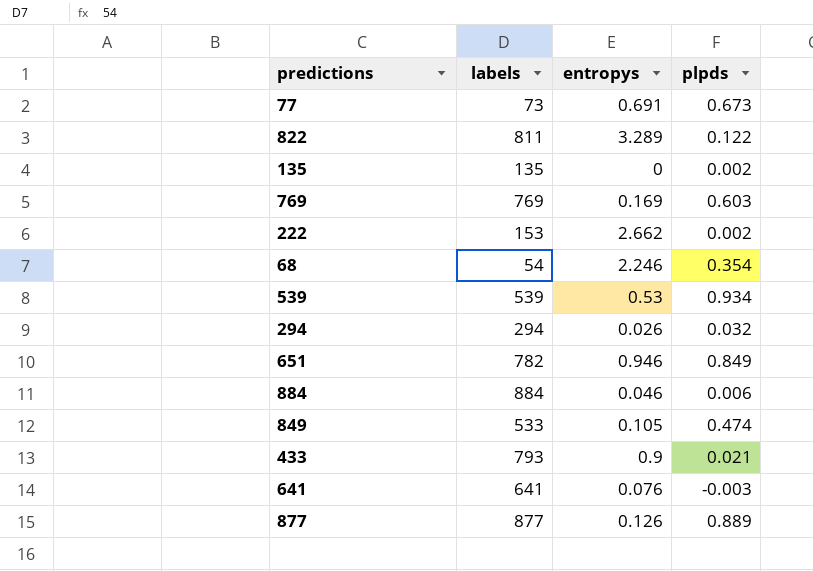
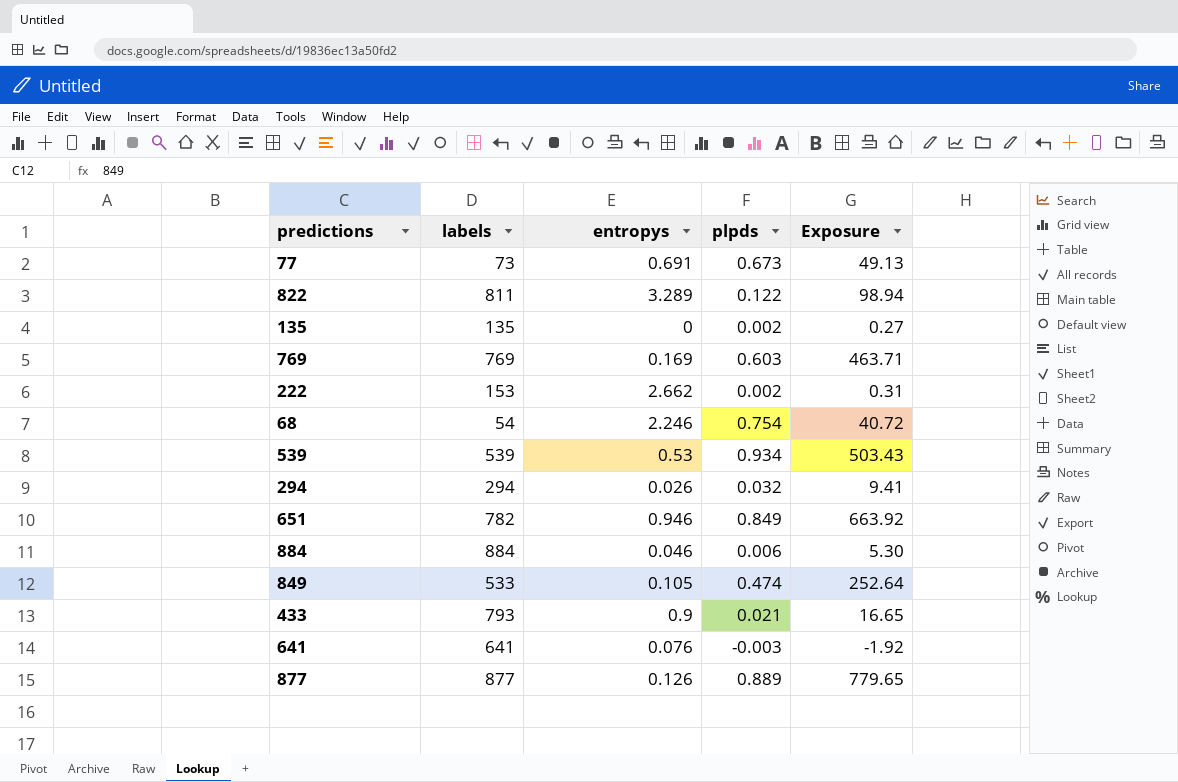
column Exposure | formula: none -> [labels] * [plpds]
68 | plpds: 0.354 -> 0.754

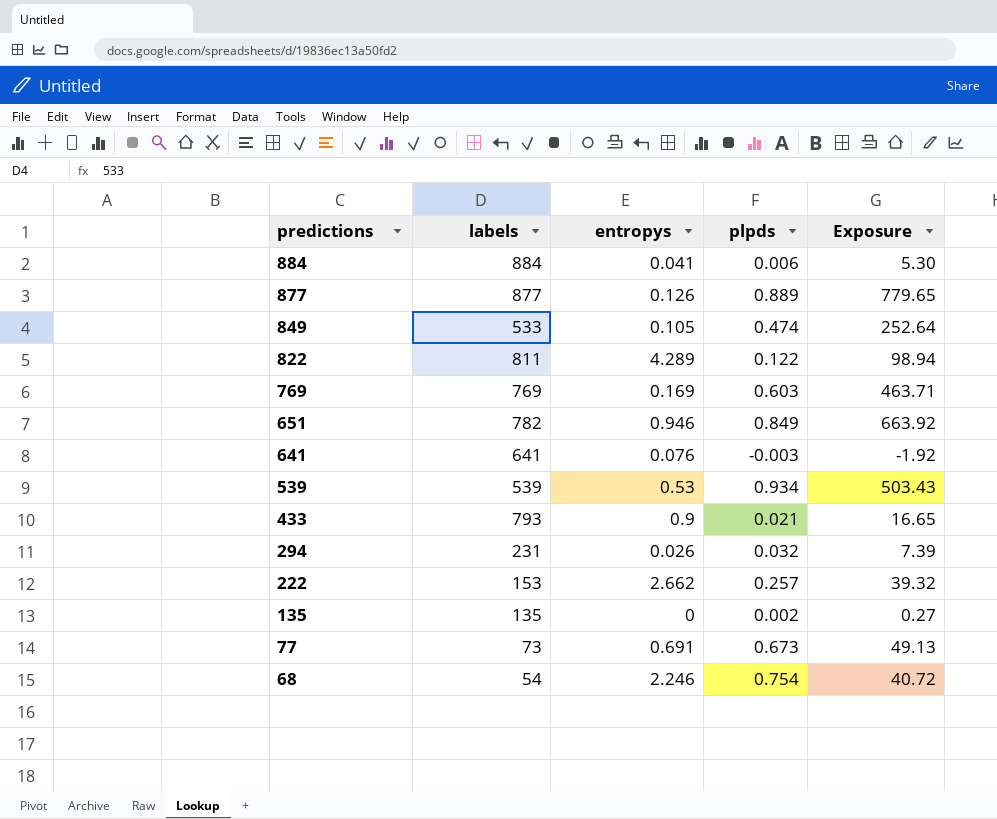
row order: none -> predictions descending
884 | entropys: 0.046 -> 0.041
822 | entropys: 3.289 -> 4.289
294 | labels: 294 -> 231
294 | Exposure: 9.41 -> 7.39
222 | plpds: 0.002 -> 0.257
222 | Exposure: 0.31 -> 39.32

